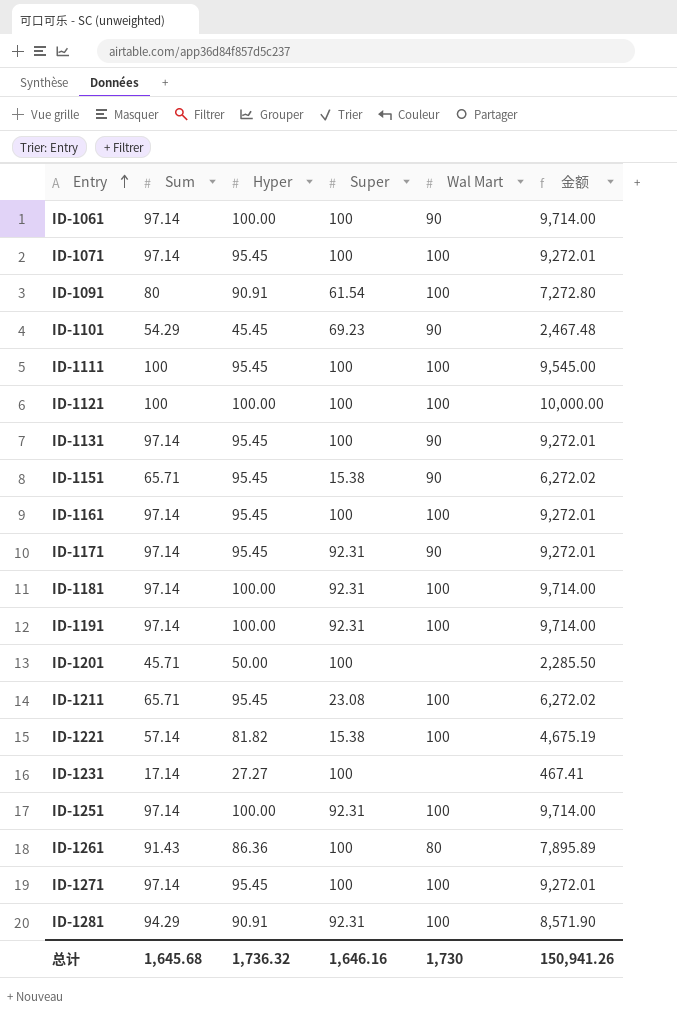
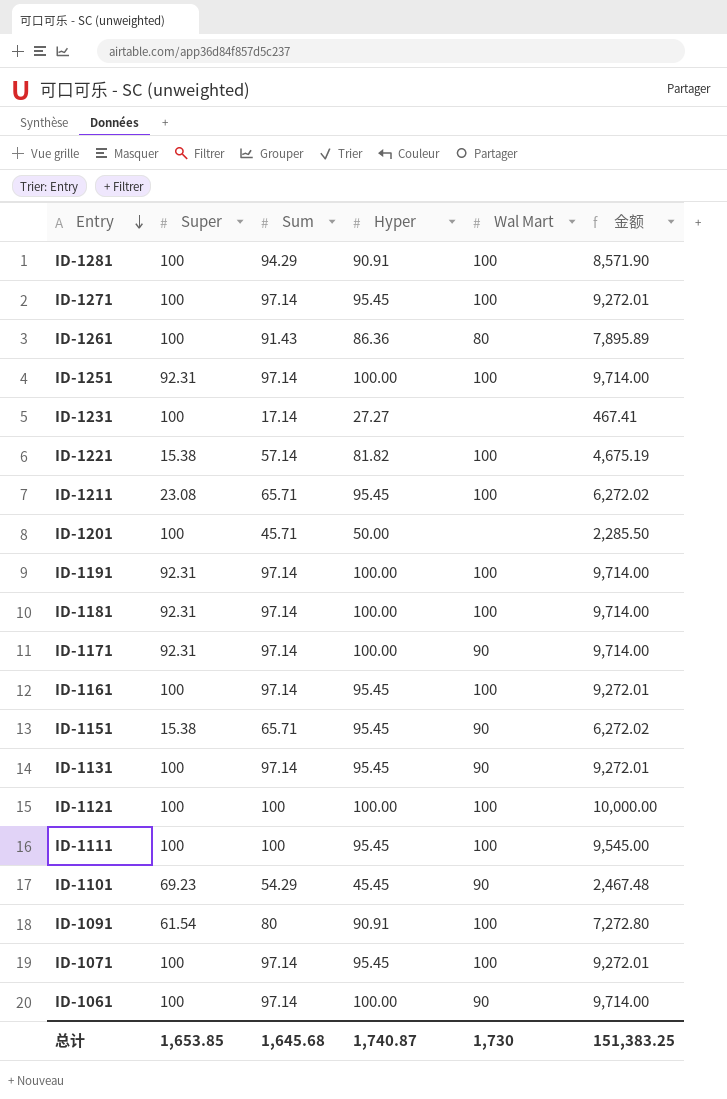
row order: Entry ascending -> Entry descending
column Super | position: 4 -> 2
ID-1281 | Super: 92.31 -> 100
ID-1171 | Hyper: 95.45 -> 100.00
ID-1171 | 金额: 9,272.01 -> 9,714.00
总计 | Super: 1,646.16 -> 1,653.85
总计 | Hyper: 1,736.32 -> 1,740.87
总计 | 金额: 150,941.26 -> 151,383.25

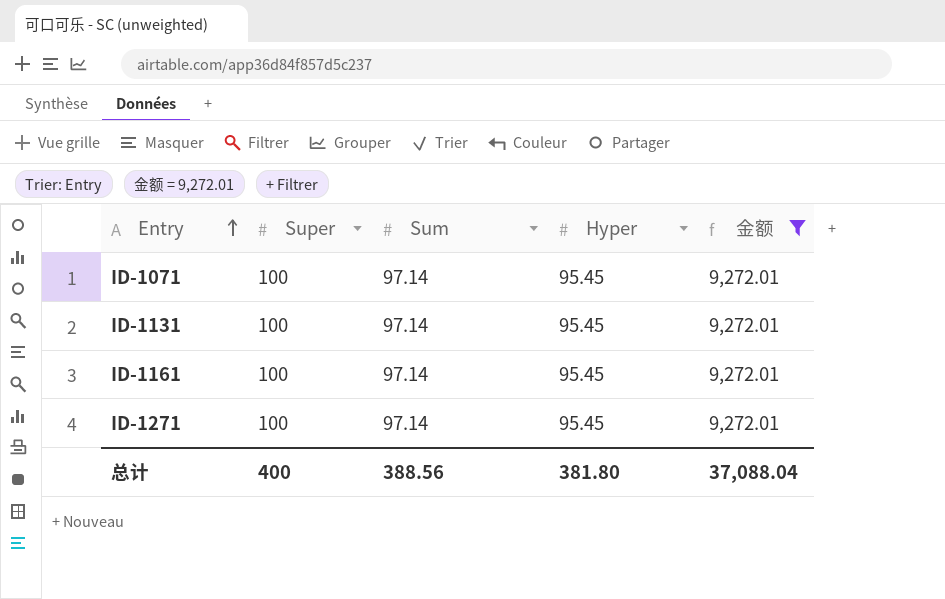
filter: none -> 金额 = 9,272.01
row order: Entry descending -> Entry ascending
column Wal Mart | position: 5 -> none
总计 | Super: 1,653.85 -> 400
总计 | Sum: 1,645.68 -> 388.56
总计 | Hyper: 1,740.87 -> 381.80
总计 | 金额: 151,383.25 -> 37,088.04

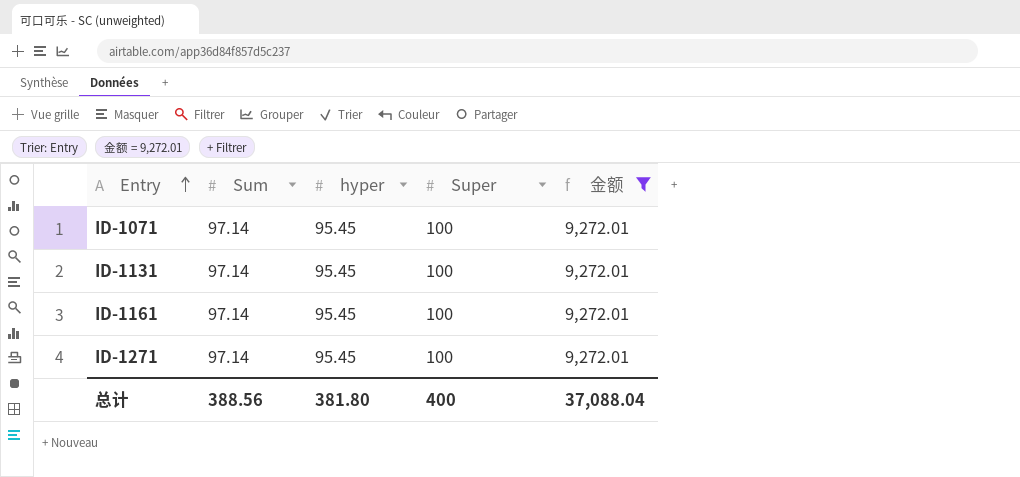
column name: Hyper -> hyper
column Super | position: 2 -> 4

